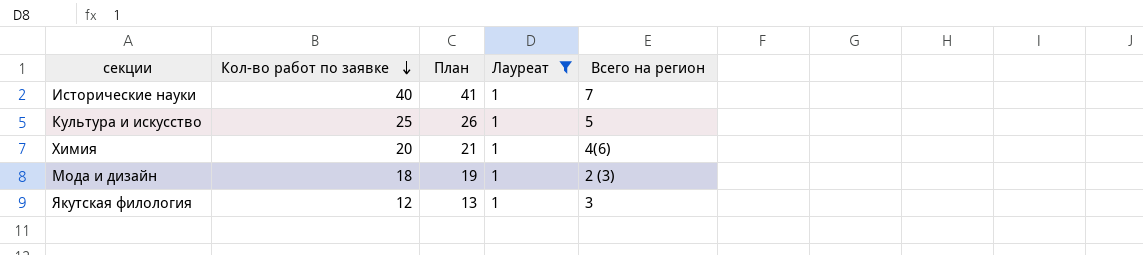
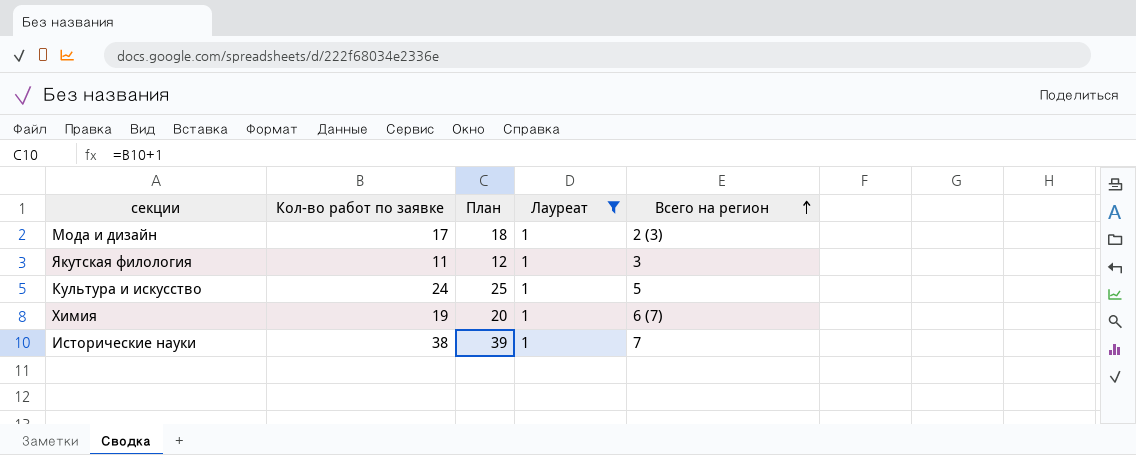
row order: Кол-во работ по заявке descending -> Всего на регион ascending
Мода и дизайн | Кол-во работ по заявке: 18 -> 17
Мода и дизайн | План: 19 -> 18
Якутская филология | Кол-во работ по заявке: 12 -> 11
Якутская филология | План: 13 -> 12
Культура и искусство | Кол-во работ по заявке: 25 -> 24
Культура и искусство | План: 26 -> 25
Химия | Кол-во работ по заявке: 20 -> 19
Химия | План: 21 -> 20
Химия | Всего на регион: 4(6) -> 6 (7)
Исторические науки | Кол-во работ по заявке: 40 -> 38
Исторические науки | План: 41 -> 39

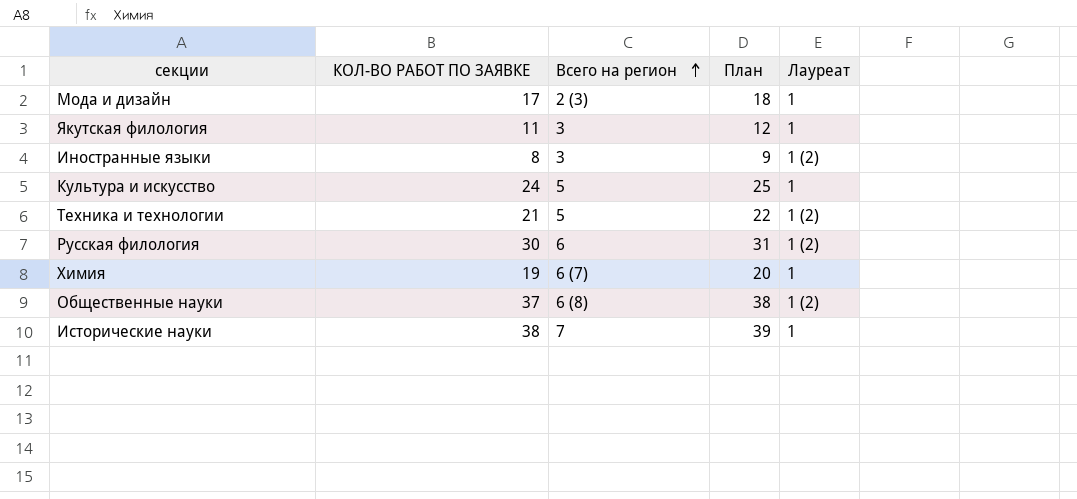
filter: Лауреат = 1 -> none
column name: Кол-во работ по заявке -> КОЛ-ВО РАБОТ ПО ЗАЯВКЕ
column Всего на регион | position: 5 -> 3

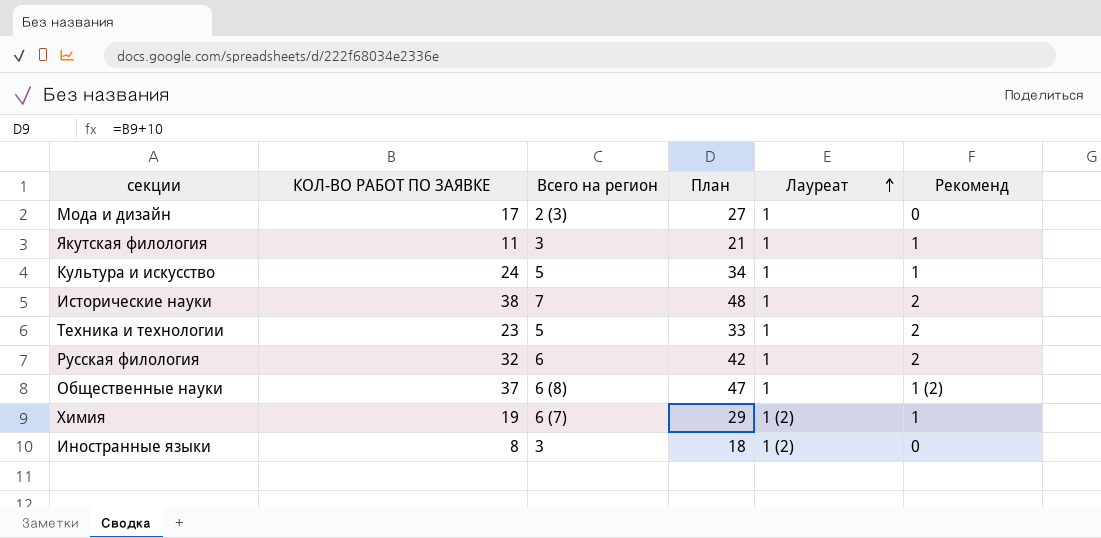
row order: Всего на регион ascending -> Лауреат ascending
column План | formula: [КОЛ-ВО РАБОТ ПО ЗАЯВКЕ] + 1 -> [КОЛ-ВО РАБОТ ПО ЗАЯВКЕ] + 10
column Рекоменд | position: none -> 6
Техника и технологии | КОЛ-ВО РАБОТ ПО ЗАЯВКЕ: 21 -> 23
Техника и технологии | Лауреат: 1 (2) -> 1
Русская филология | КОЛ-ВО РАБОТ ПО ЗАЯВКЕ: 30 -> 32
Русская филология | Лауреат: 1 (2) -> 1
Общественные науки | Лауреат: 1 (2) -> 1
Химия | Лауреат: 1 -> 1 (2)

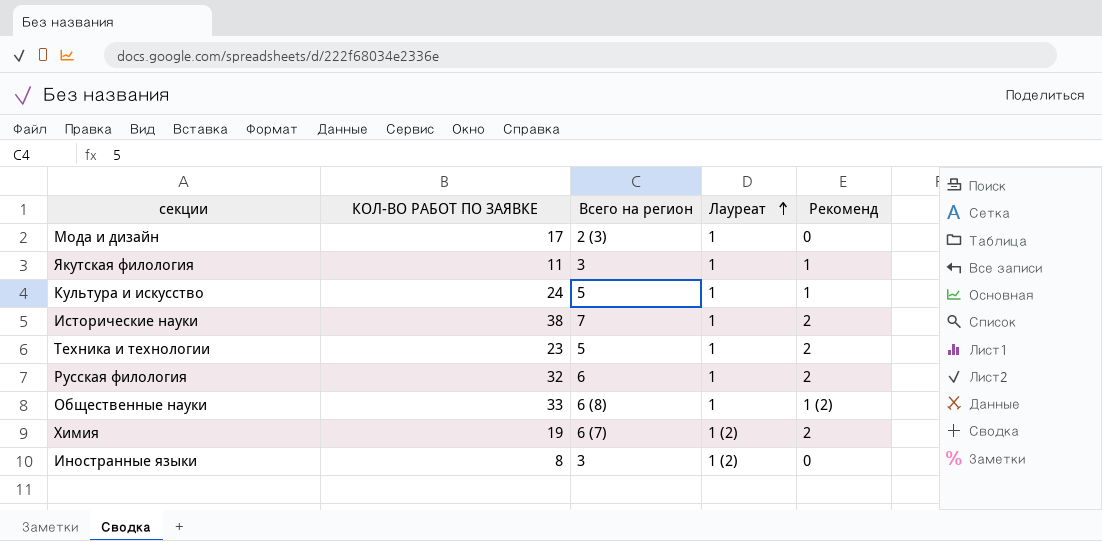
column План | formula: [КОЛ-ВО РАБОТ ПО ЗАЯВКЕ] + 10 -> none
Общественные науки | КОЛ-ВО РАБОТ ПО ЗАЯВКЕ: 37 -> 33
Химия | Рекоменд: 1 -> 2

